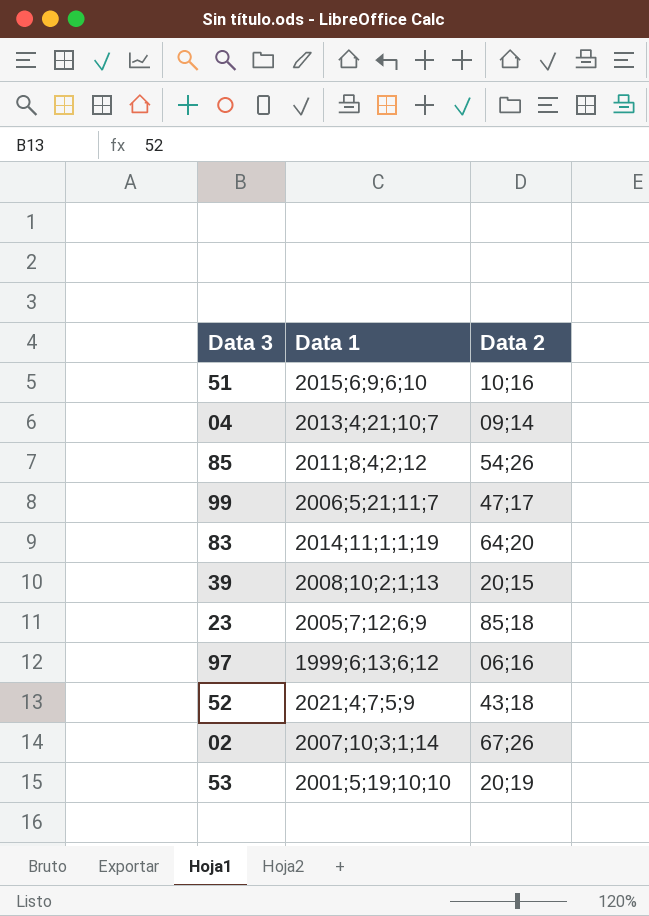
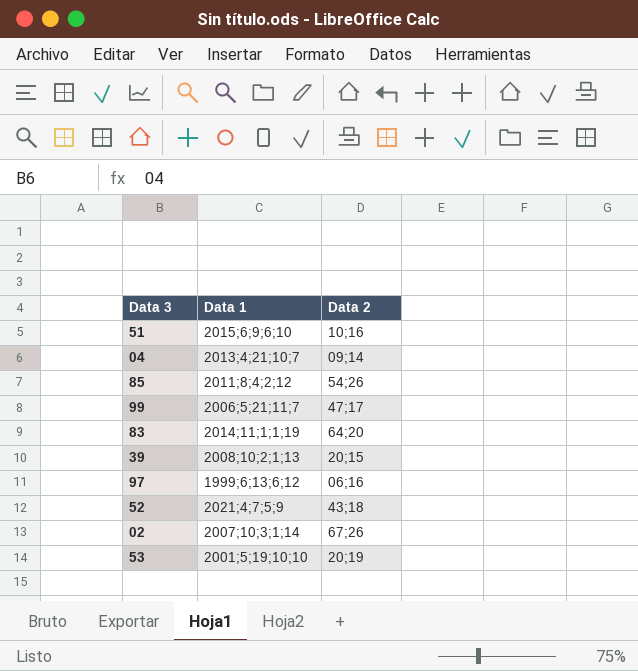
row 23: 2005;7;12;6;9 | 85;18 -> none

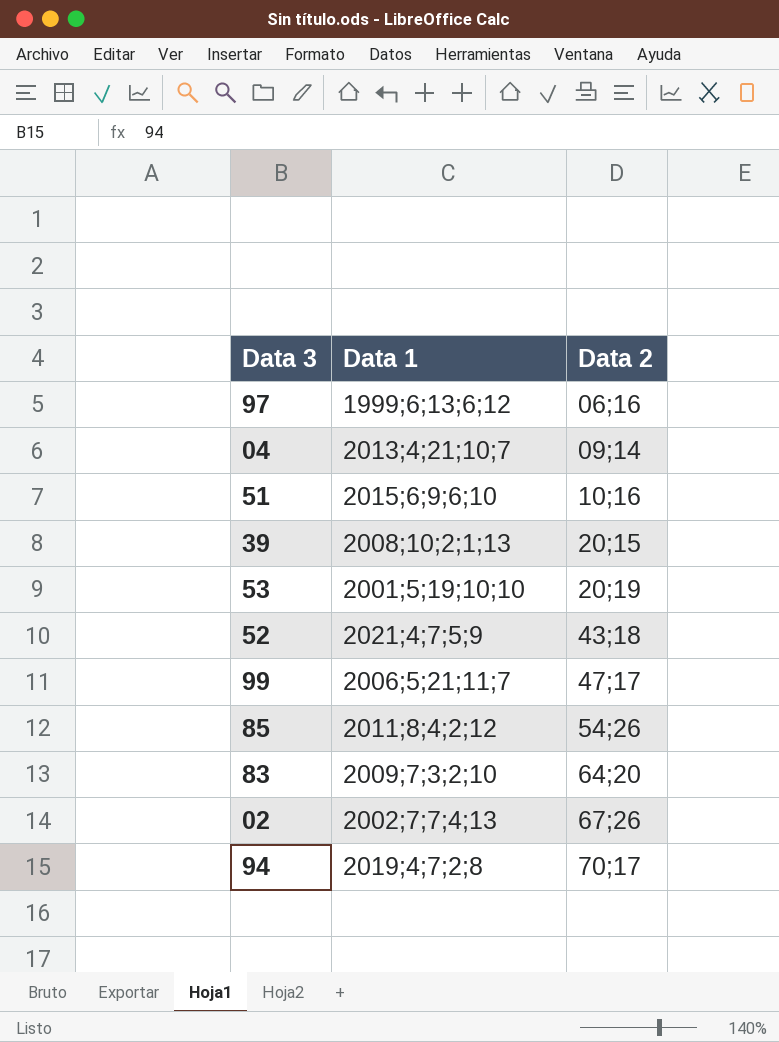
row order: none -> Data 2 ascending
83 | Data 1: 2014;11;1;1;19 -> 2009;7;3;2;10
02 | Data 1: 2007;10;3;1;14 -> 2002;7;7;4;13
row 94: none -> 2019;4;7;2;8 | 70;17

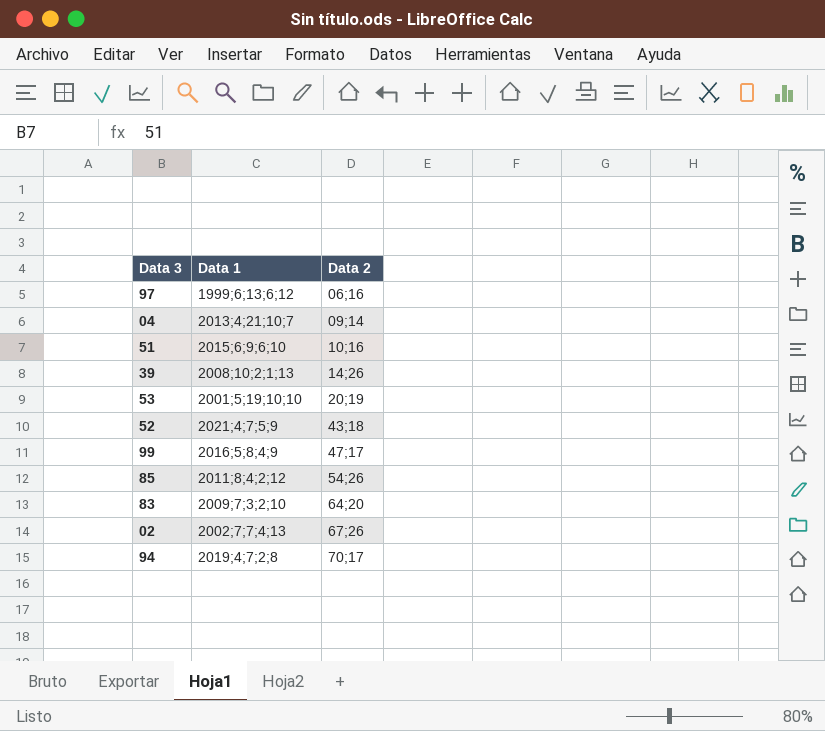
39 | Data 2: 20;15 -> 14;26
99 | Data 1: 2006;5;21;11;7 -> 2016;5;8;4;9

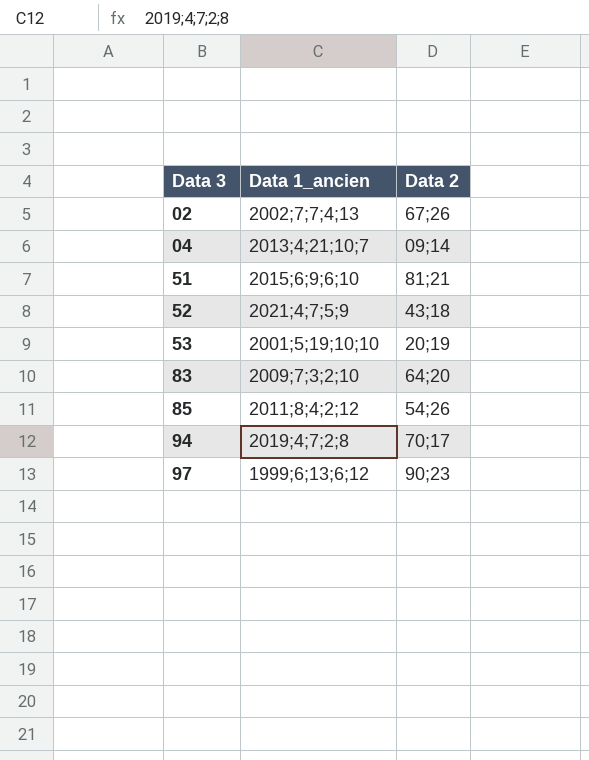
row order: Data 2 ascending -> Data 3 ascending
column name: Data 1 -> Data 1_ancien
row 39: 2008;10;2;1;13 | 14;26 -> none
row 99: 2016;5;8;4;9 | 47;17 -> none
51 | Data 2: 10;16 -> 81;21
97 | Data 2: 06;16 -> 90;23

